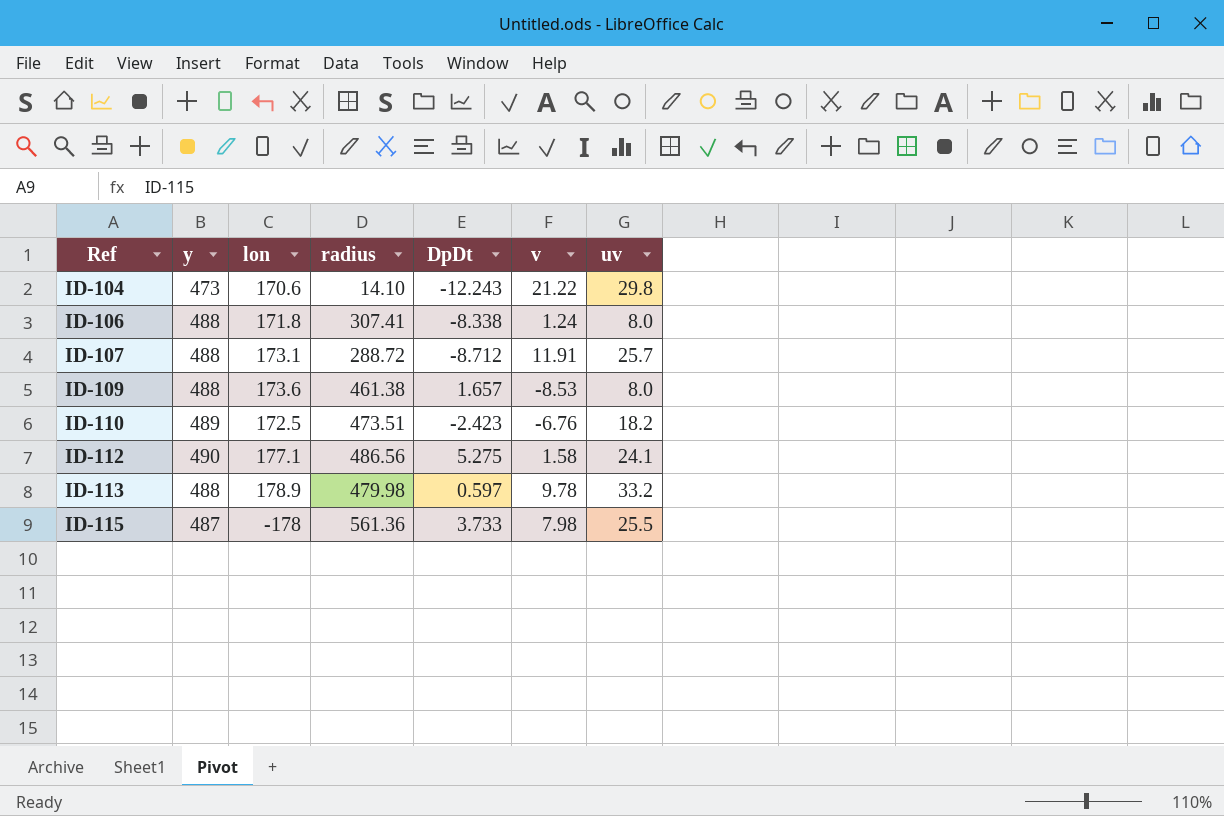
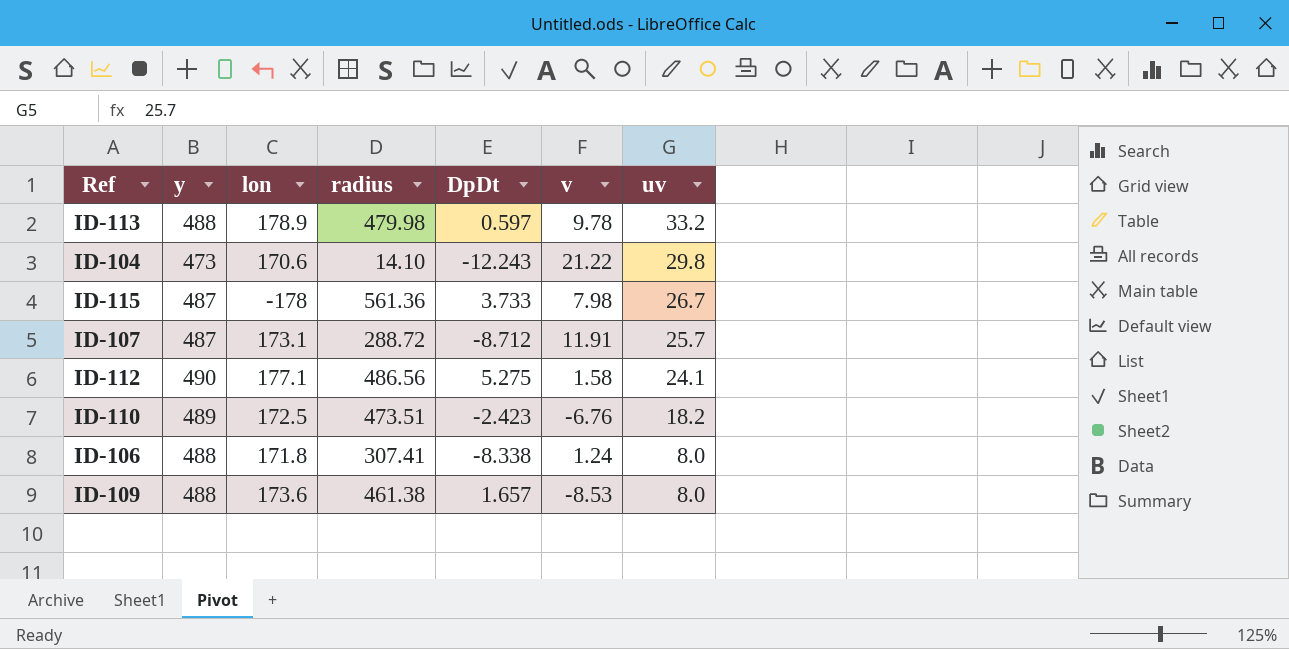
row order: Ref ascending -> uv descending
ID-115 | uv: 25.5 -> 26.7
ID-107 | y: 488 -> 487

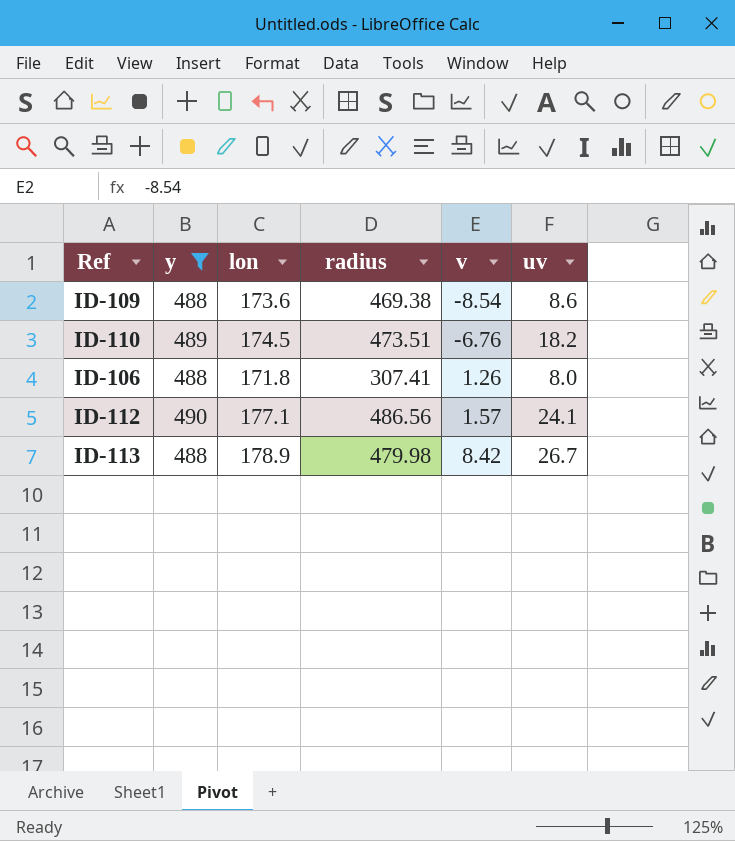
filter: none -> y >= 488
row order: uv descending -> v ascending
column DpDt | position: 5 -> none
ID-109 | radius: 461.38 -> 469.38
ID-109 | v: -8.53 -> -8.54
ID-109 | uv: 8.0 -> 8.6
ID-110 | lon: 172.5 -> 174.5
ID-106 | v: 1.24 -> 1.26
ID-112 | v: 1.58 -> 1.57
ID-113 | v: 9.78 -> 8.42
ID-113 | uv: 33.2 -> 26.7

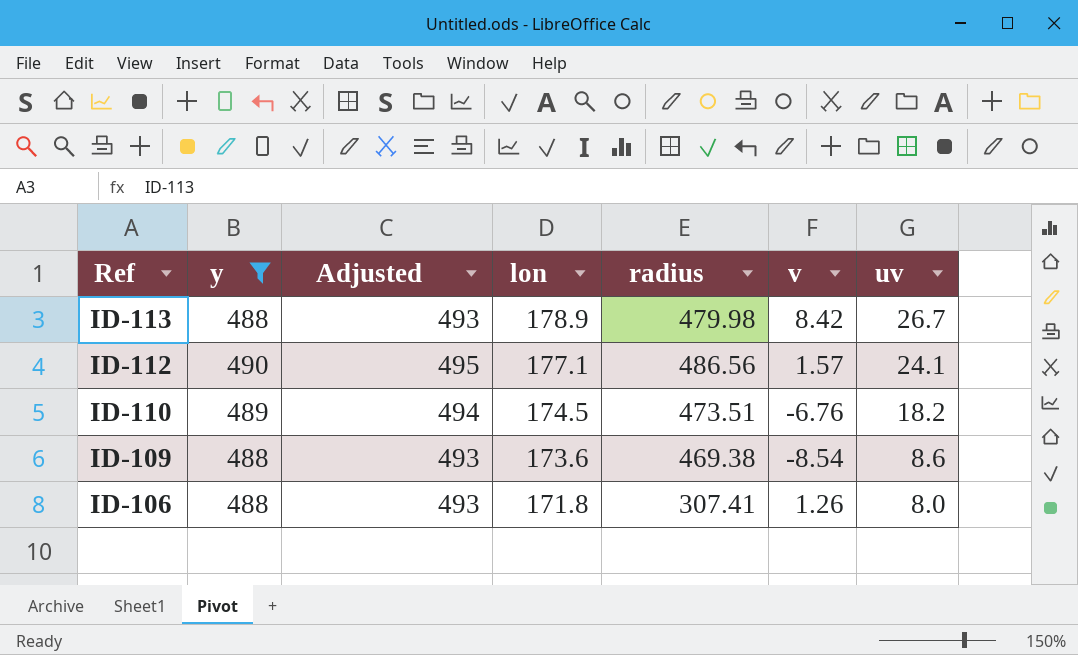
row order: v ascending -> Ref descending
column Adjusted | formula: none -> [y] + 5

